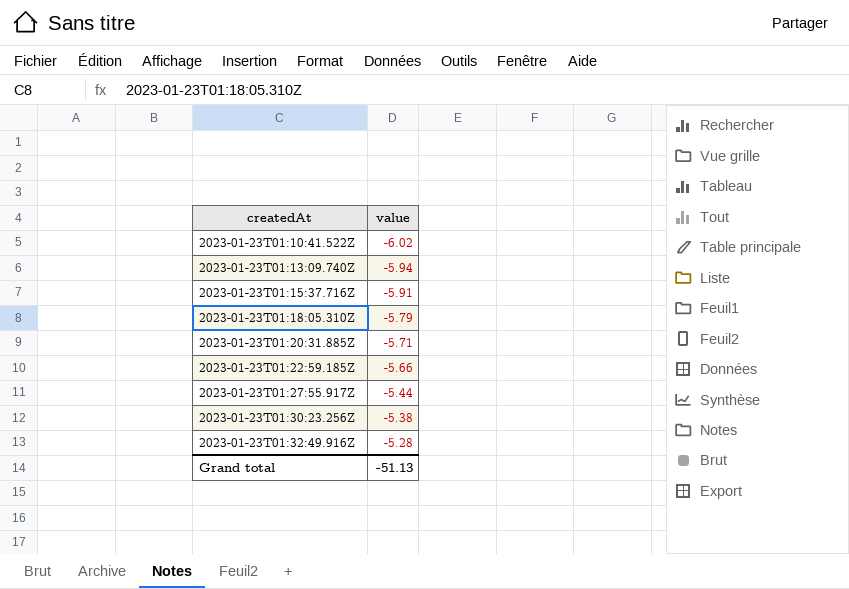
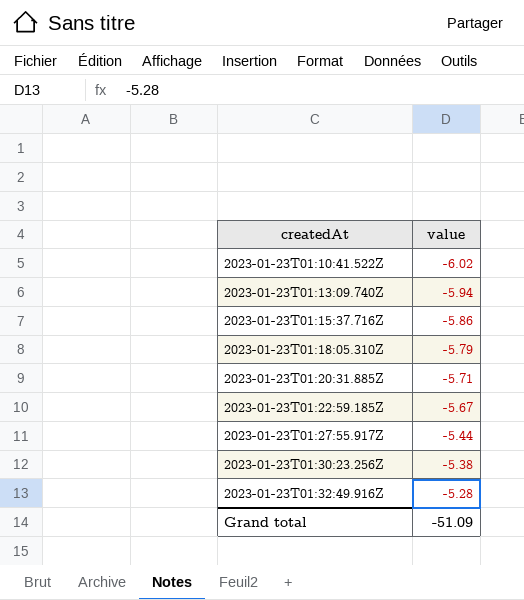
2023-01-23T01:15:37.716Z | value: -5.91 -> -5.86
2023-01-23T01:22:59.185Z | value: -5.66 -> -5.67
Grand total | value: -51.13 -> -51.09

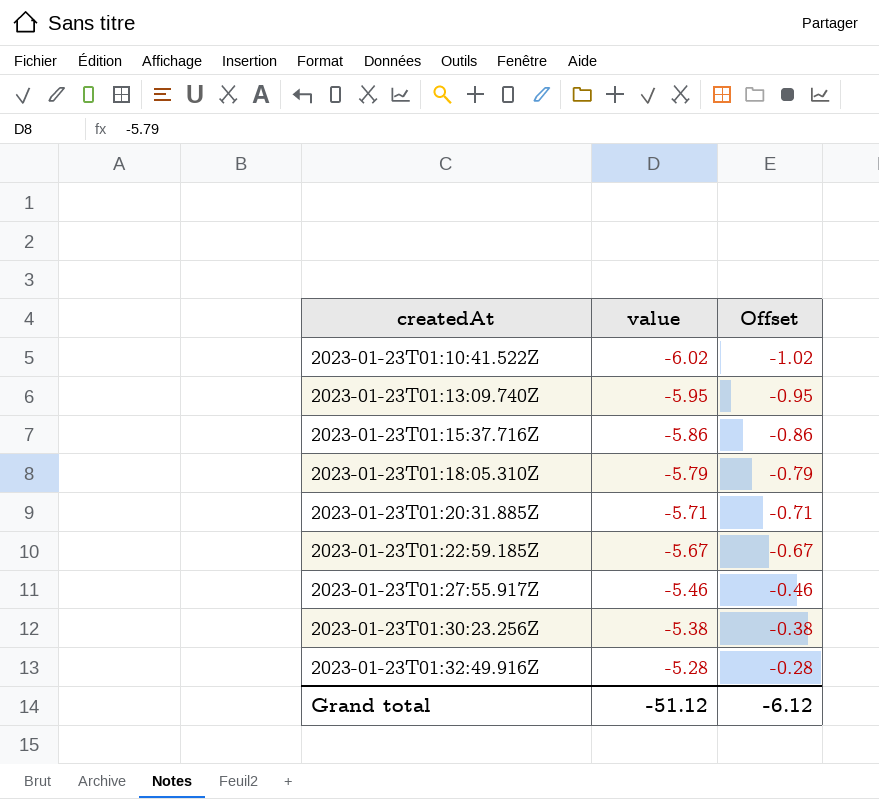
column Offset | formula: none -> [value] + 5
2023-01-23T01:13:09.740Z | value: -5.94 -> -5.95
2023-01-23T01:27:55.917Z | value: -5.44 -> -5.46
Grand total | value: -51.09 -> -51.12

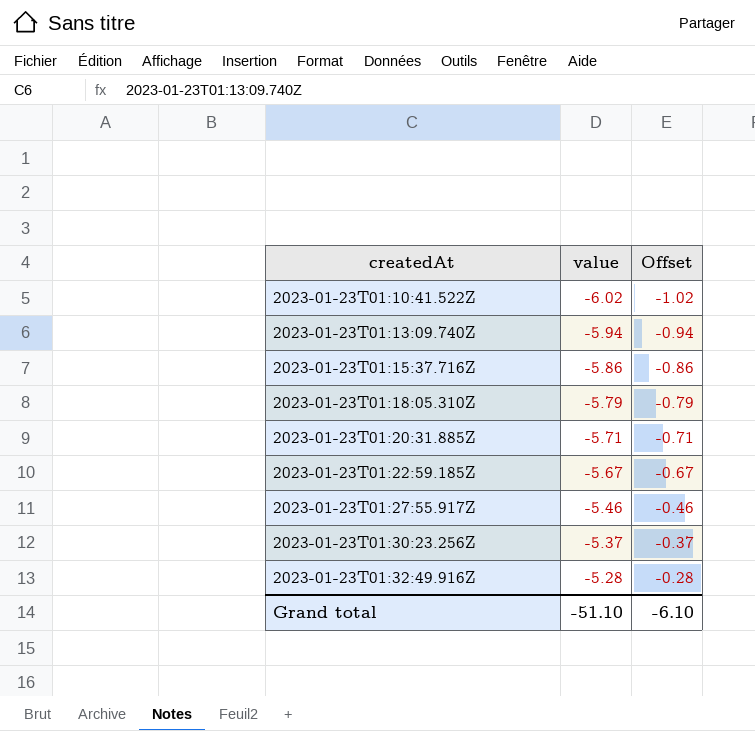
2023-01-23T01:13:09.740Z | value: -5.95 -> -5.94
2023-01-23T01:13:09.740Z | Offset: -0.95 -> -0.94
2023-01-23T01:30:23.256Z | value: -5.38 -> -5.37
2023-01-23T01:30:23.256Z | Offset: -0.38 -> -0.37
Grand total | value: -51.12 -> -51.10
Grand total | Offset: -6.12 -> -6.10

